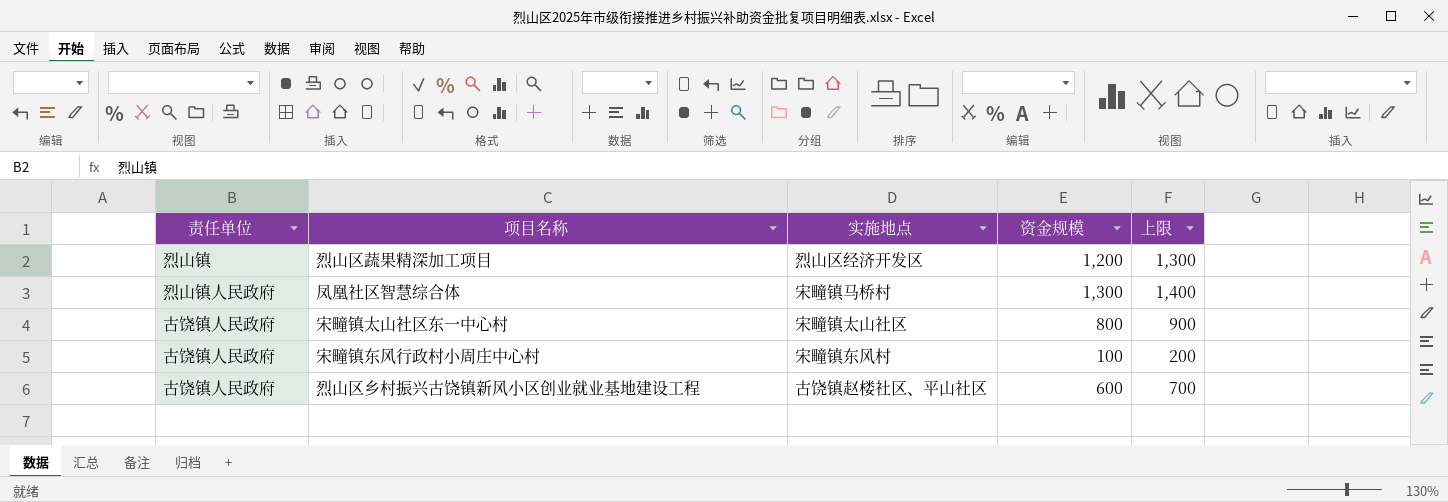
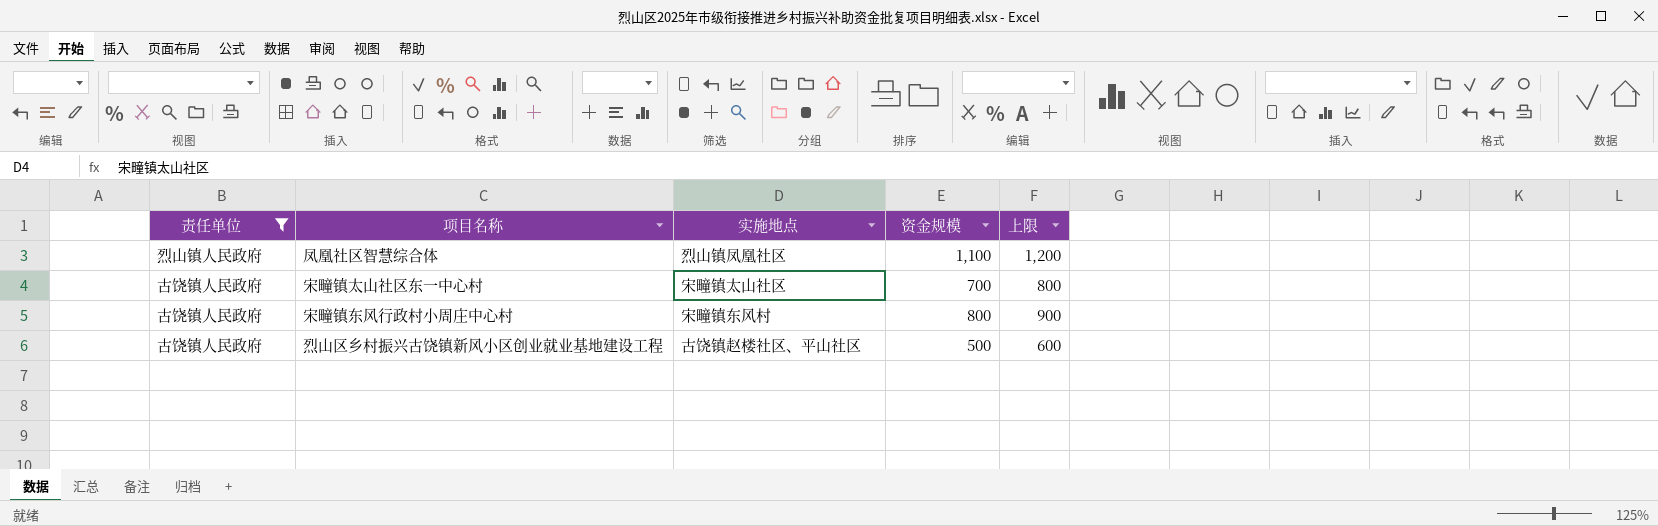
filter: none -> 责任单位 != 烈山镇
凤凰社区智慧综合体 | 实施地点: 宋疃镇马桥村 -> 烈山镇凤凰社区
凤凰社区智慧综合体 | 资金规模: 1,300 -> 1,100
凤凰社区智慧综合体 | 上限: 1,400 -> 1,200
宋疃镇太山社区东一中心村 | 资金规模: 800 -> 700
宋疃镇太山社区东一中心村 | 上限: 900 -> 800
宋疃镇东风行政村小周庄中心村 | 资金规模: 100 -> 800
宋疃镇东风行政村小周庄中心村 | 上限: 200 -> 900
烈山区乡村振兴古饶镇新风小区创业就业基地建设工程 | 资金规模: 600 -> 500
烈山区乡村振兴古饶镇新风小区创业就业基地建设工程 | 上限: 700 -> 600

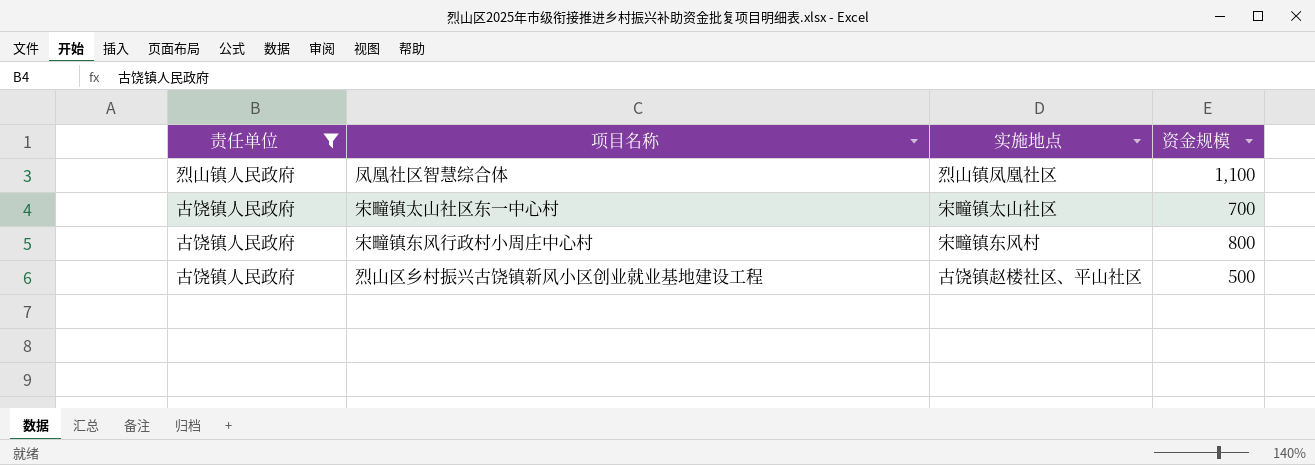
column 上限 | formula: [资金规模] + 100 -> none

